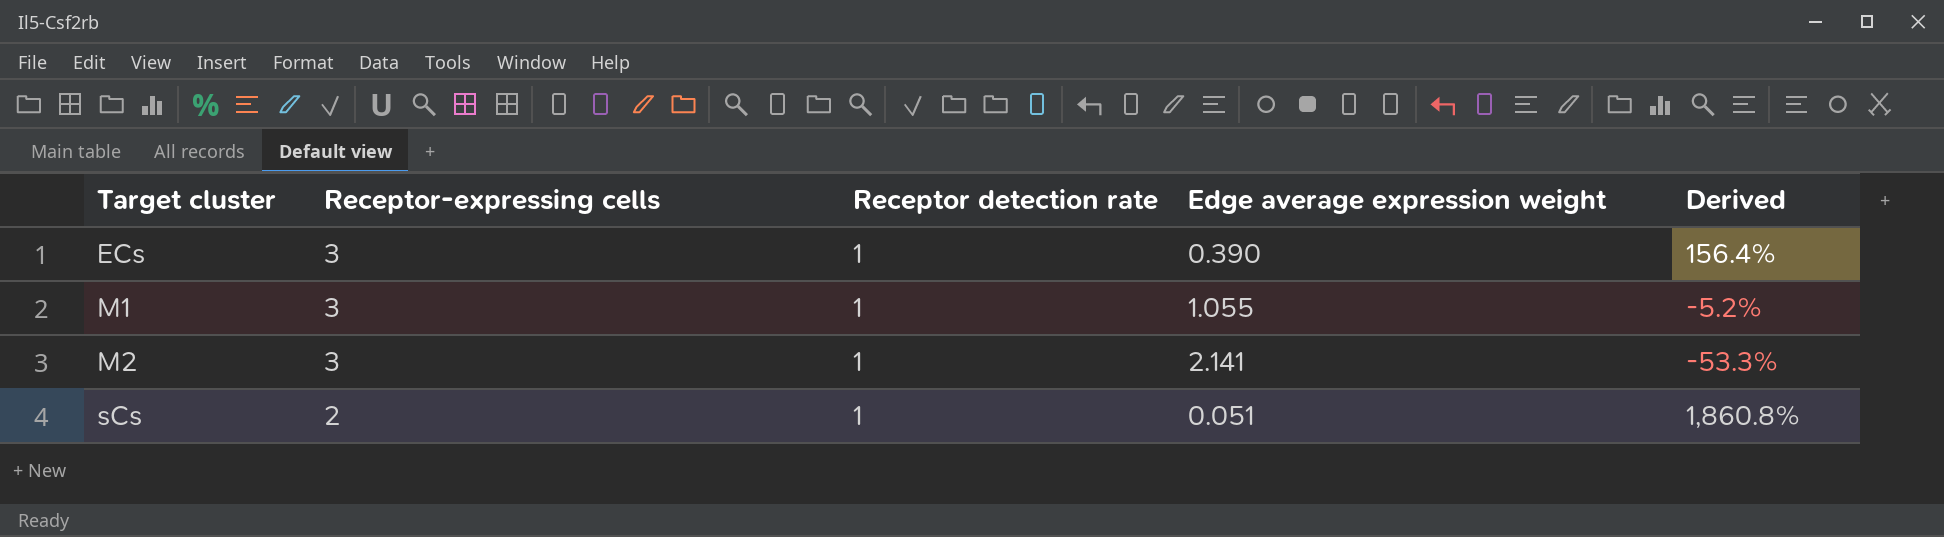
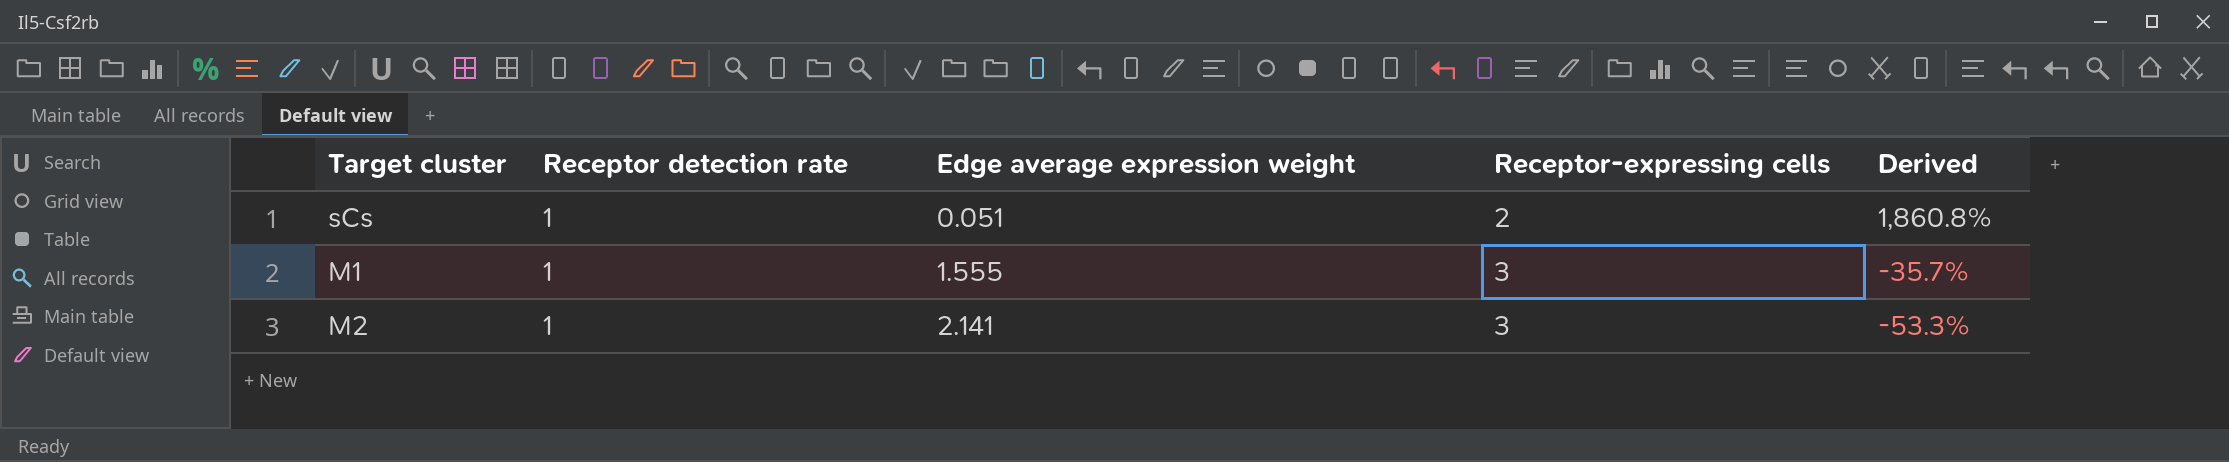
row order: Target cluster ascending -> Edge average expression weight ascending
column Receptor-expressing cells | position: 2 -> 4
row ECs: 3 | 1 | 0.390 | 156.4% -> none
M1 | Edge average expression weight: 1.055 -> 1.555
M1 | Derived: -5.2% -> -35.7%

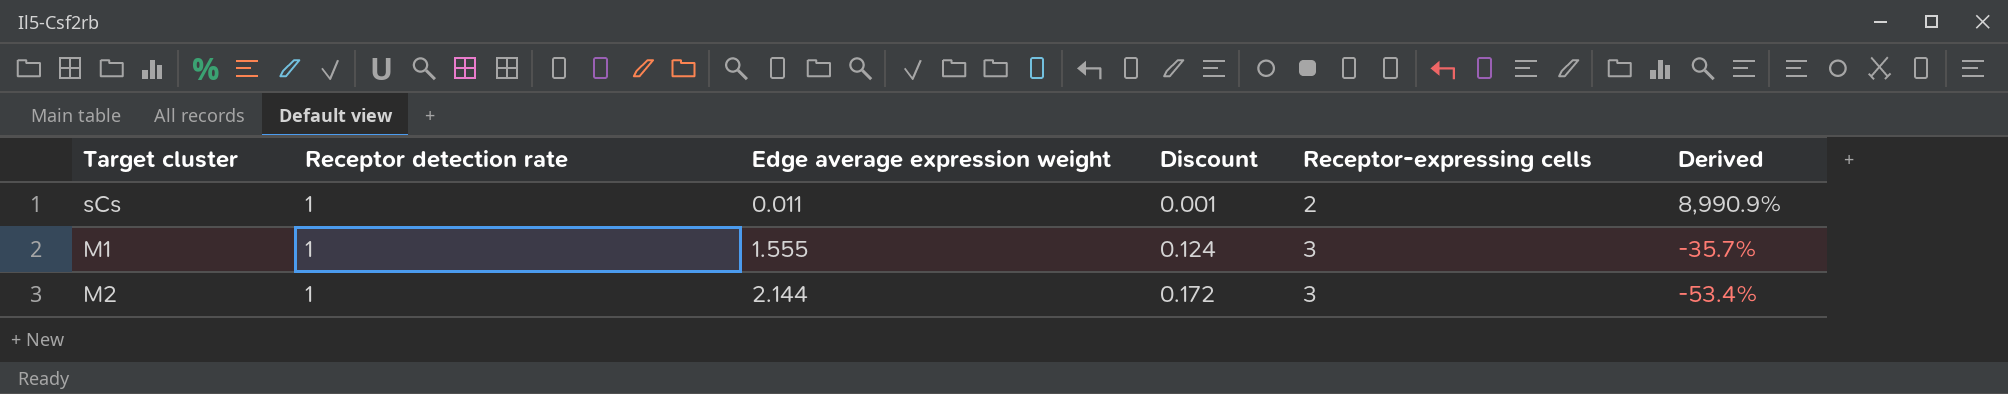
column Discount | formula: none -> [Edge average expression weight] * 0.08
sCs | Edge average expression weight: 0.051 -> 0.011
sCs | Derived: 1,860.8% -> 8,990.9%
M2 | Edge average expression weight: 2.141 -> 2.144
M2 | Derived: -53.3% -> -53.4%

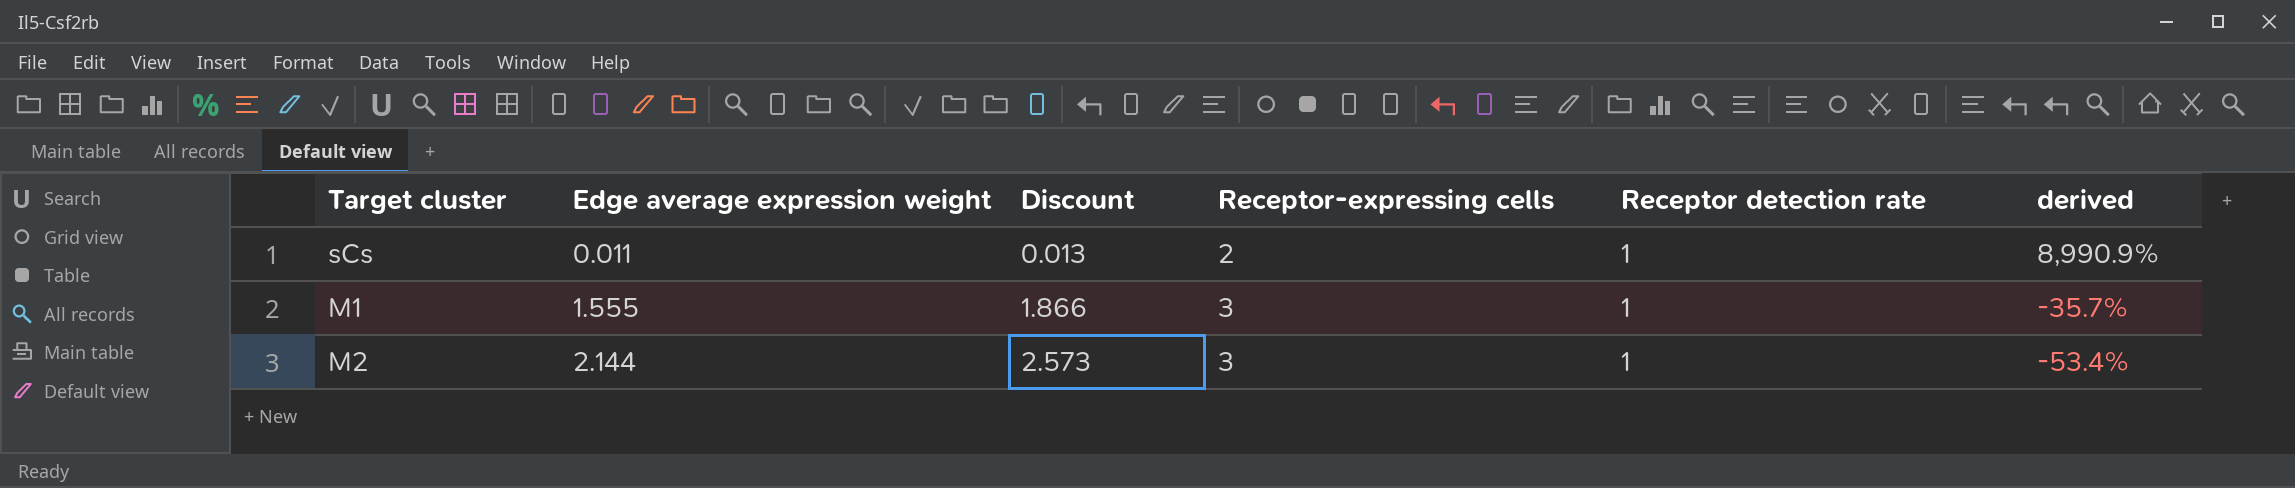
column Discount | formula: [Edge average expression weight] * 0.08 -> [Edge average expression weight] * 1.2
column Receptor detection rate | position: 2 -> 5
column name: Derived -> derived

